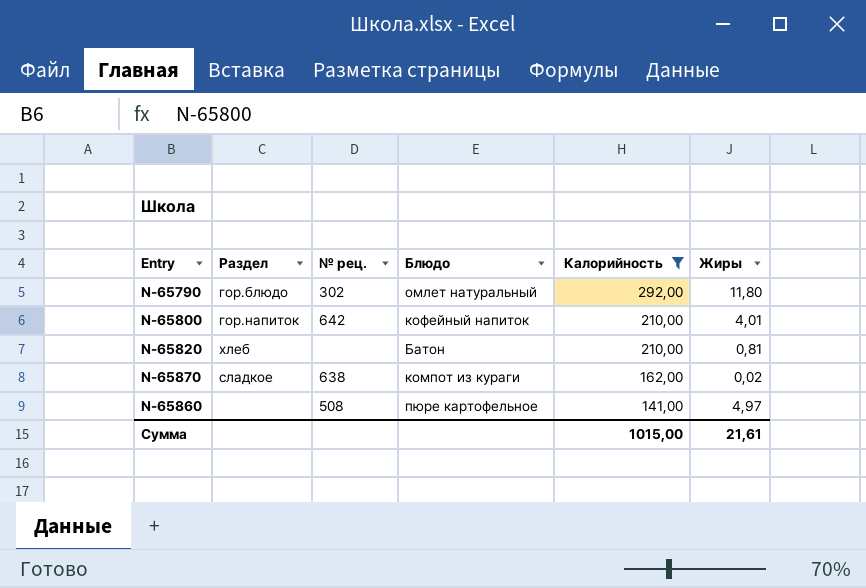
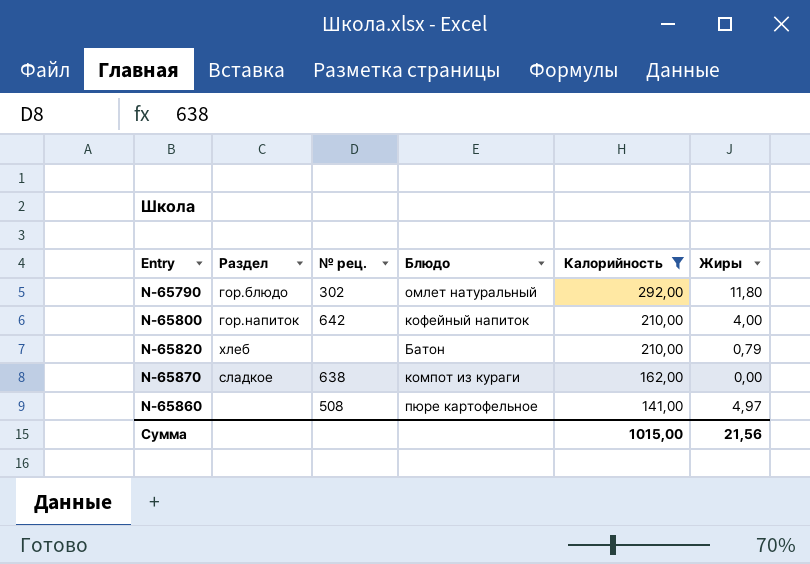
N-65800 | Жиры: 4,01 -> 4,00
N-65820 | Жиры: 0,81 -> 0,79
N-65870 | Жиры: 0,02 -> 0,00
Сумма | Жиры: 21,61 -> 21,56

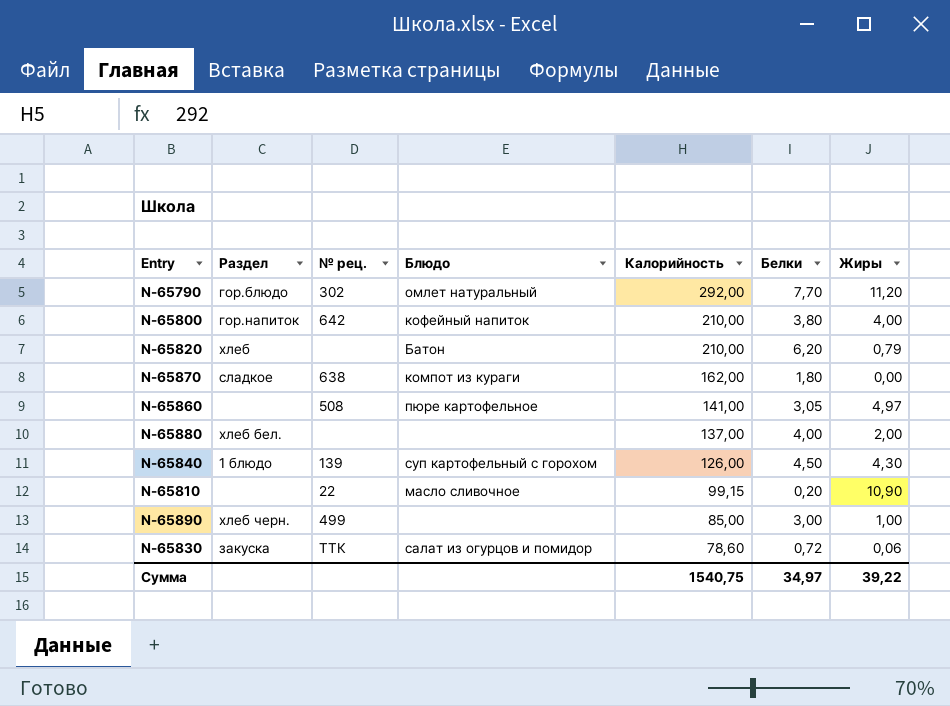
filter: Калорийность >= 141,00 -> none
column Белки | position: none -> 6
N-65790 | Жиры: 11,80 -> 11,20
Сумма | Калорийность: 1015,00 -> 1540,75
Сумма | Жиры: 21,56 -> 39,22

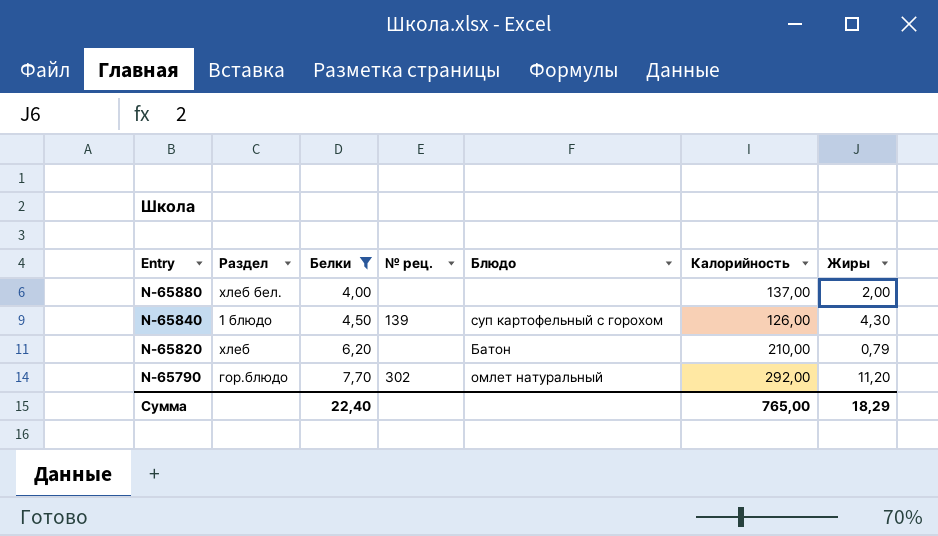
filter: none -> Белки >= 4,00
row order: Калорийность descending -> Entry descending
column Белки | position: 6 -> 3
Сумма | Белки: 34,97 -> 22,40
Сумма | Калорийность: 1540,75 -> 765,00
Сумма | Жиры: 39,22 -> 18,29

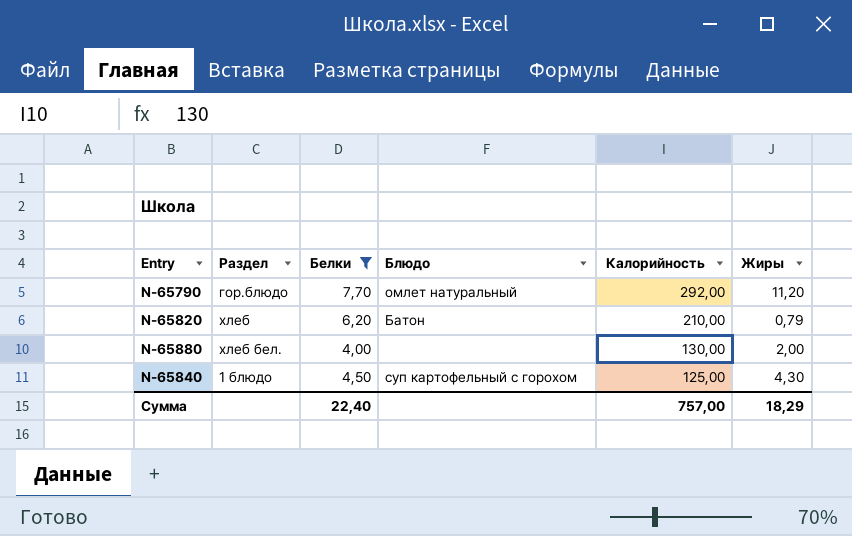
row order: Entry descending -> Калорийность descending
column № рец. | position: 4 -> none
N-65880 | Калорийность: 137,00 -> 130,00
N-65840 | Калорийность: 126,00 -> 125,00
Сумма | Калорийность: 765,00 -> 757,00

